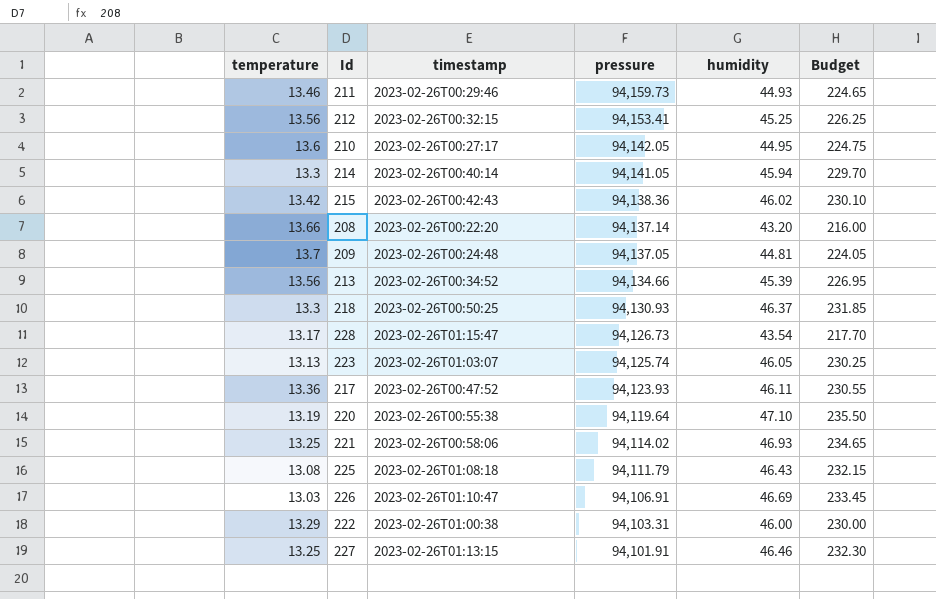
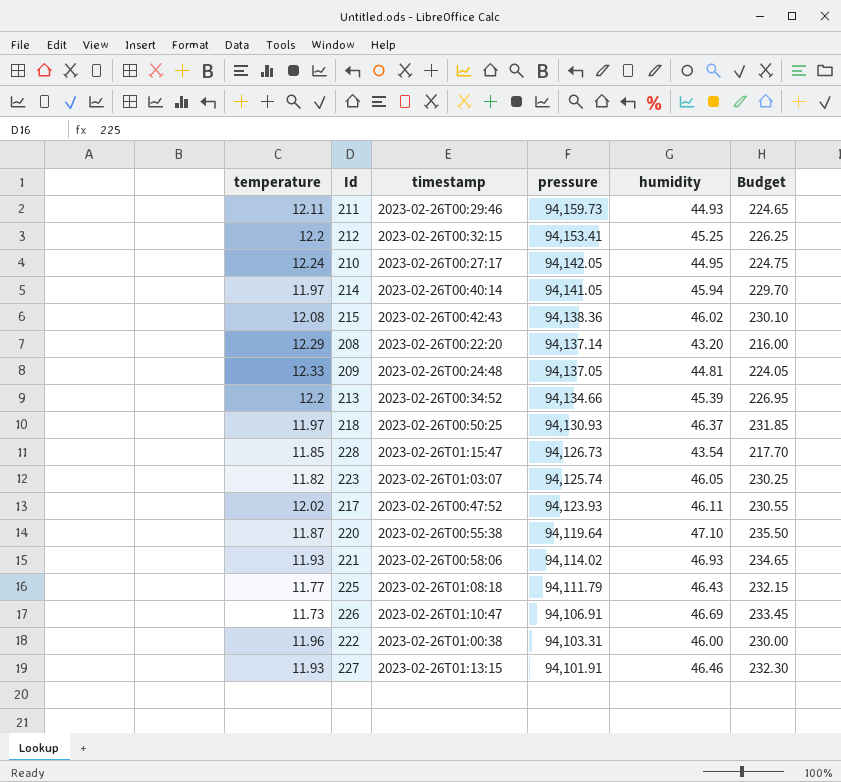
211 | temperature: 13.46 -> 12.11
212 | temperature: 13.56 -> 12.2
210 | temperature: 13.6 -> 12.24
214 | temperature: 13.3 -> 11.97
215 | temperature: 13.42 -> 12.08
208 | temperature: 13.66 -> 12.29
209 | temperature: 13.7 -> 12.33
213 | temperature: 13.56 -> 12.2
218 | temperature: 13.3 -> 11.97
228 | temperature: 13.17 -> 11.85
223 | temperature: 13.13 -> 11.82
217 | temperature: 13.36 -> 12.02
220 | temperature: 13.19 -> 11.87
221 | temperature: 13.25 -> 11.93
225 | temperature: 13.08 -> 11.77
226 | temperature: 13.03 -> 11.73
222 | temperature: 13.29 -> 11.96
227 | temperature: 13.25 -> 11.93

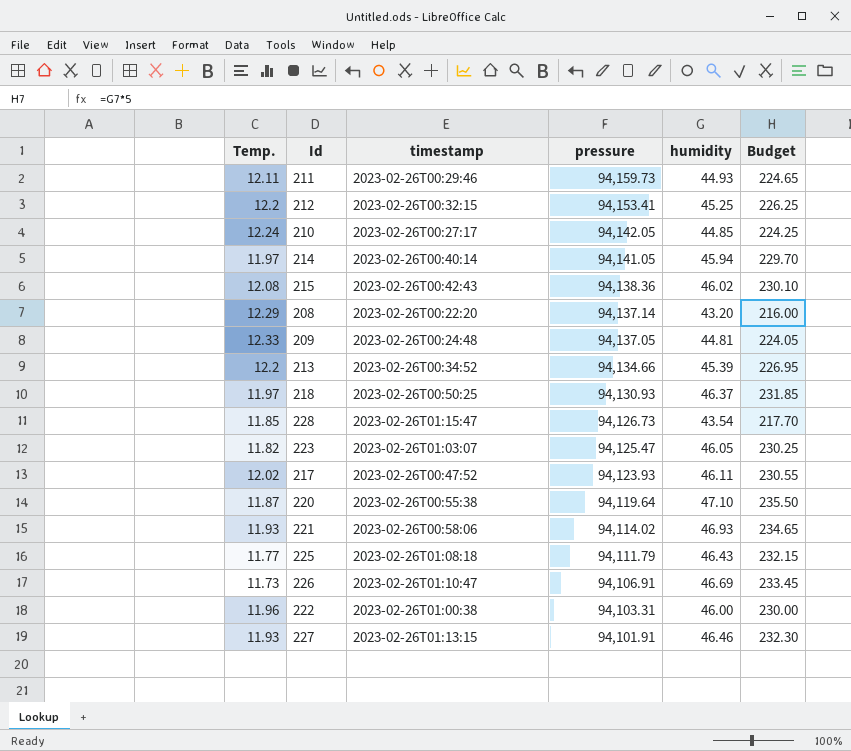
column name: temperature -> Temp.
210 | humidity: 44.95 -> 44.85
210 | Budget: 224.75 -> 224.25
223 | pressure: 94,125.74 -> 94,125.47

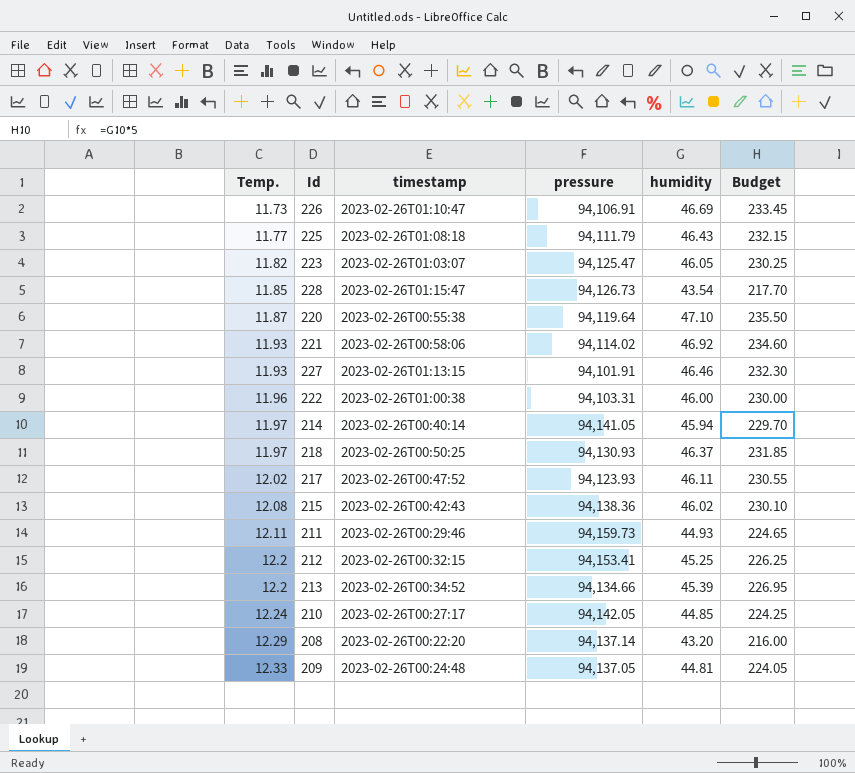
row order: pressure descending -> Temp. ascending
221 | humidity: 46.93 -> 46.92
221 | Budget: 234.65 -> 234.60

